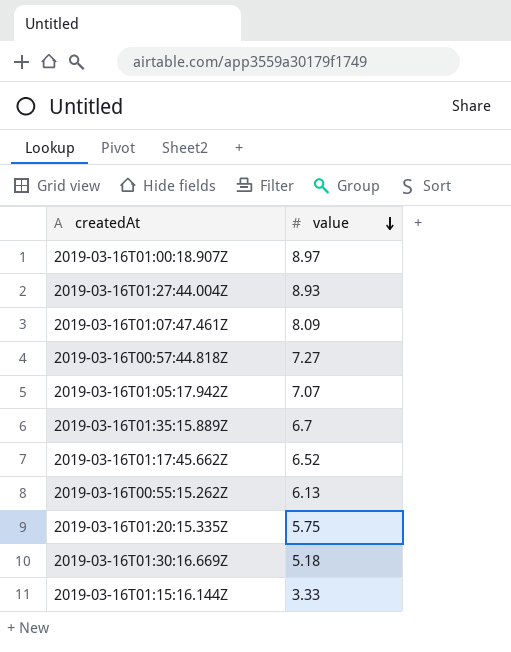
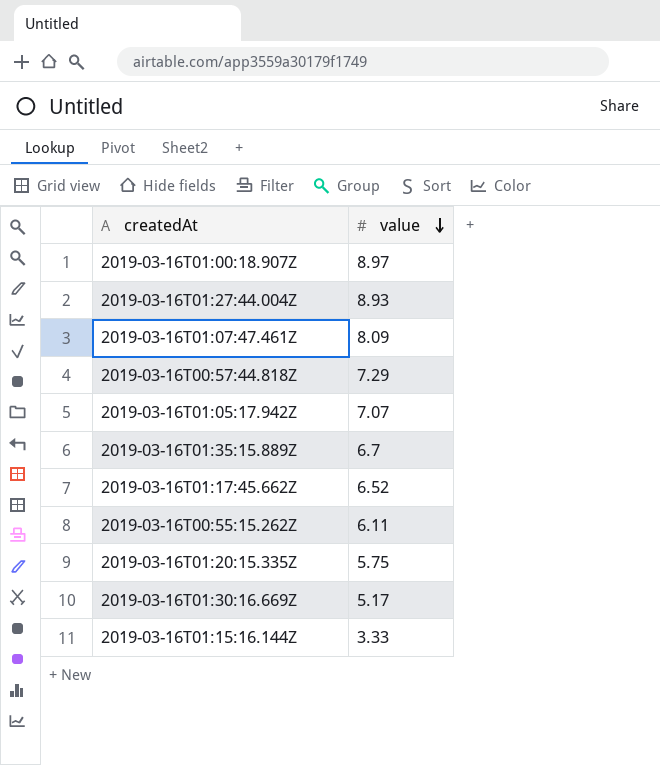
2019-03-16T00:57:44.818Z | value: 7.27 -> 7.29
2019-03-16T00:55:15.262Z | value: 6.13 -> 6.11
2019-03-16T01:30:16.669Z | value: 5.18 -> 5.17

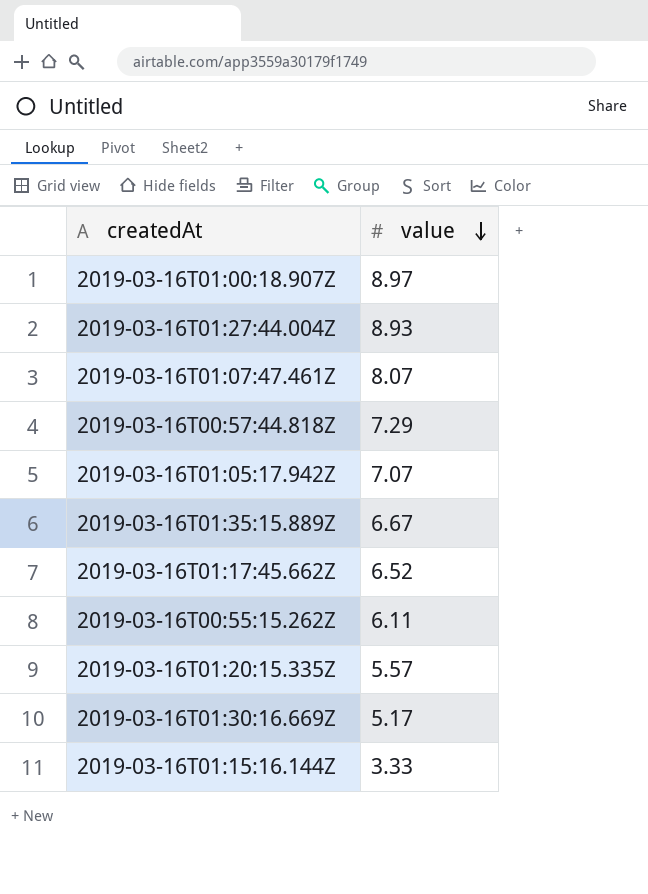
2019-03-16T01:07:47.461Z | value: 8.09 -> 8.07
2019-03-16T01:35:15.889Z | value: 6.7 -> 6.67
2019-03-16T01:20:15.335Z | value: 5.75 -> 5.57

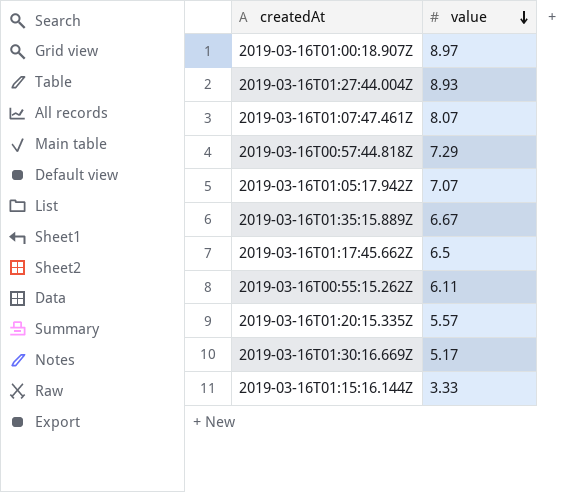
2019-03-16T01:17:45.662Z | value: 6.52 -> 6.5

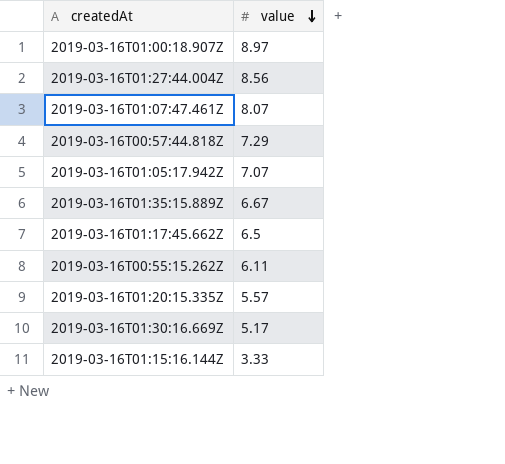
2019-03-16T01:27:44.004Z | value: 8.93 -> 8.56

